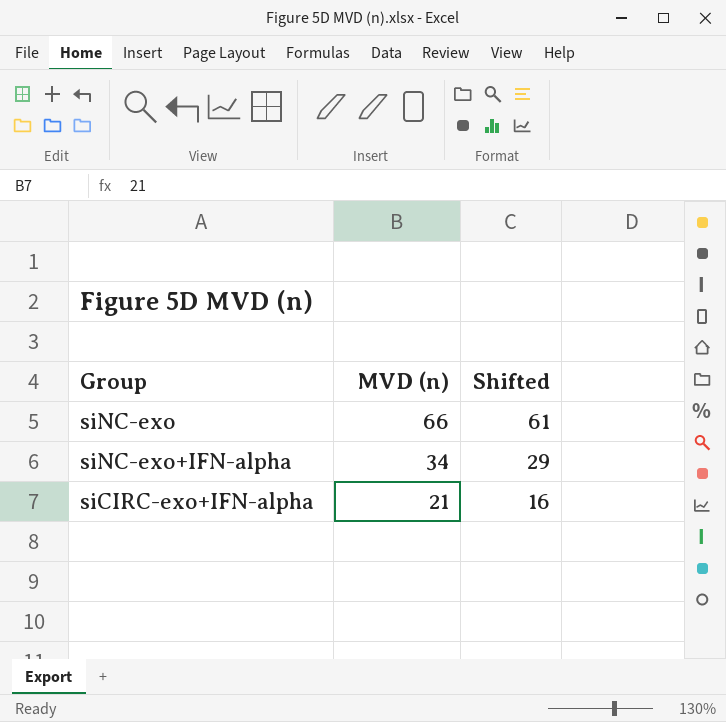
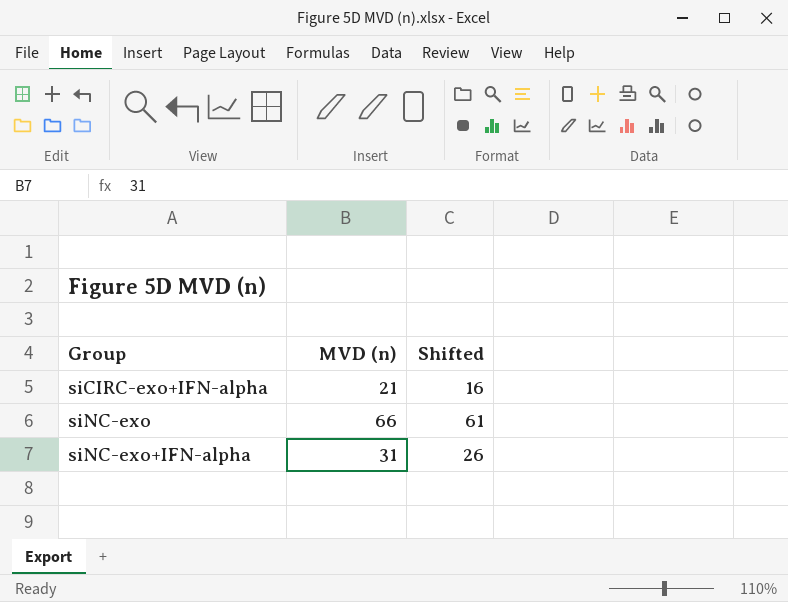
row order: MVD (n) descending -> Group ascending
siNC-exo+IFN-alpha | MVD (n): 34 -> 31
siNC-exo+IFN-alpha | Shifted: 29 -> 26

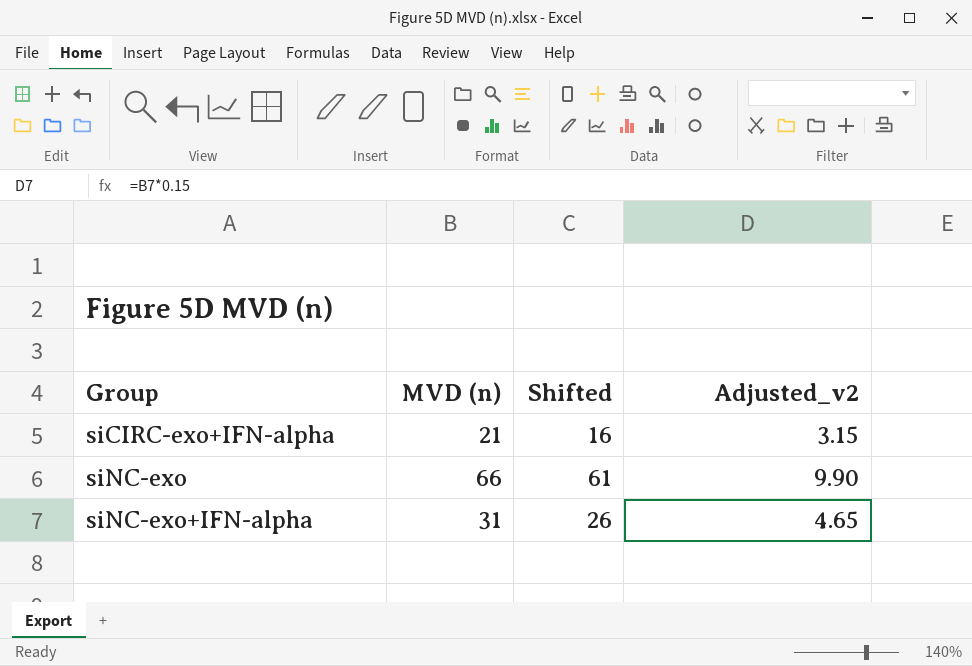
column Adjusted_v2 | formula: none -> [MVD (n)] * 0.15

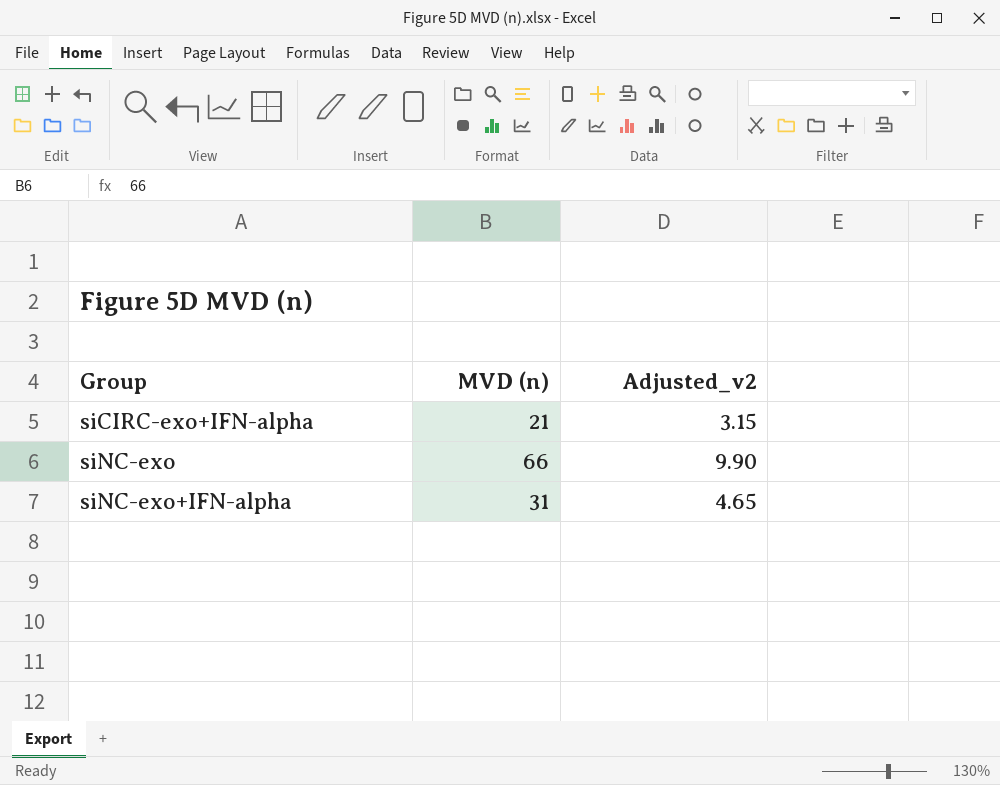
column Shifted | formula: [MVD (n)] - 5 -> none

